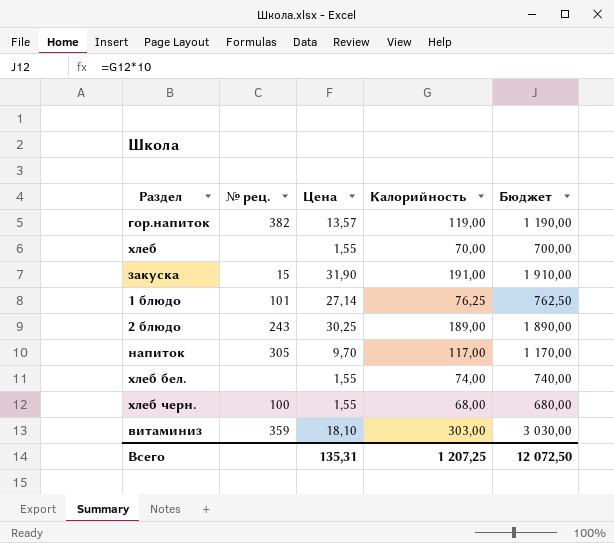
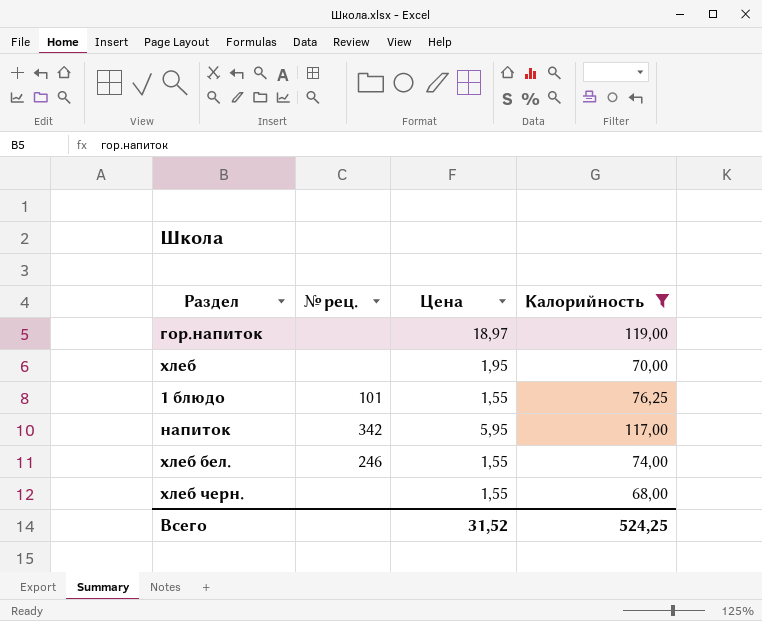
filter: none -> Калорийность <= 119,00
column Бюджет | formula: [Калорийность] * 10 -> none
гор.напиток | № рец.: 382 -> none
гор.напиток | Цена: 13,57 -> 18,97
хлеб | Цена: 1,55 -> 1,95
1 блюдо | Цена: 27,14 -> 1,55
напиток | № рец.: 305 -> 342
напиток | Цена: 9,70 -> 5,95
хлеб бел. | № рец.: none -> 246
хлеб черн. | № рец.: 100 -> none
Всего | Цена: 135,31 -> 31,52
Всего | Калорийность: 1 207,25 -> 524,25

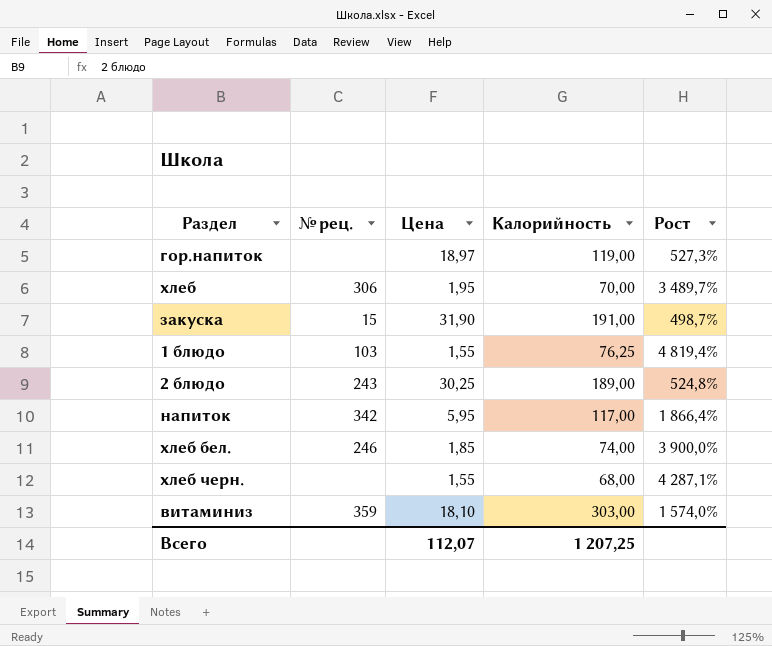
filter: Калорийность <= 119,00 -> none
column Рост | formula: none -> ([Калорийность] - [Цена]) / [Цена]
хлеб | № рец.: none -> 306
1 блюдо | № рец.: 101 -> 103
хлеб бел. | Цена: 1,55 -> 1,85
Всего | Цена: 31,52 -> 112,07
Всего | Калорийность: 524,25 -> 1 207,25

